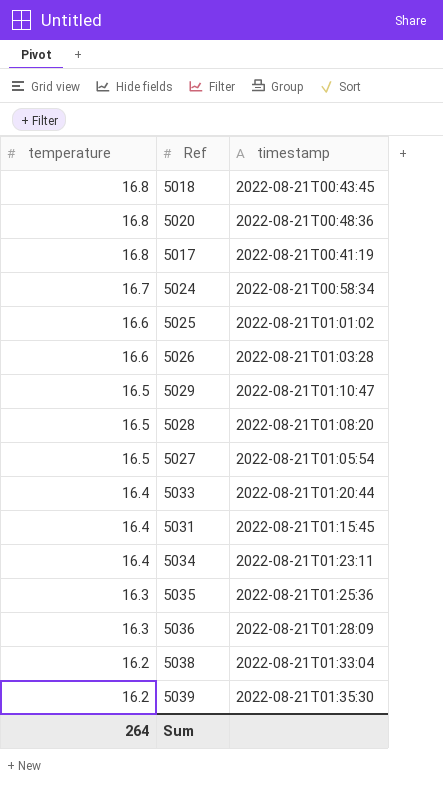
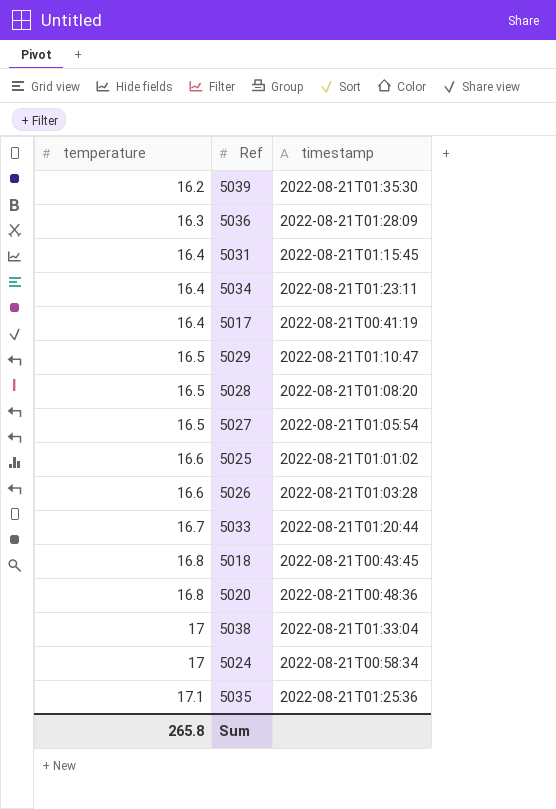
row order: temperature descending -> temperature ascending
5017 | temperature: 16.8 -> 16.4
5033 | temperature: 16.4 -> 16.7
5038 | temperature: 16.2 -> 17
5024 | temperature: 16.7 -> 17
5035 | temperature: 16.3 -> 17.1
Sum | temperature: 264 -> 265.8

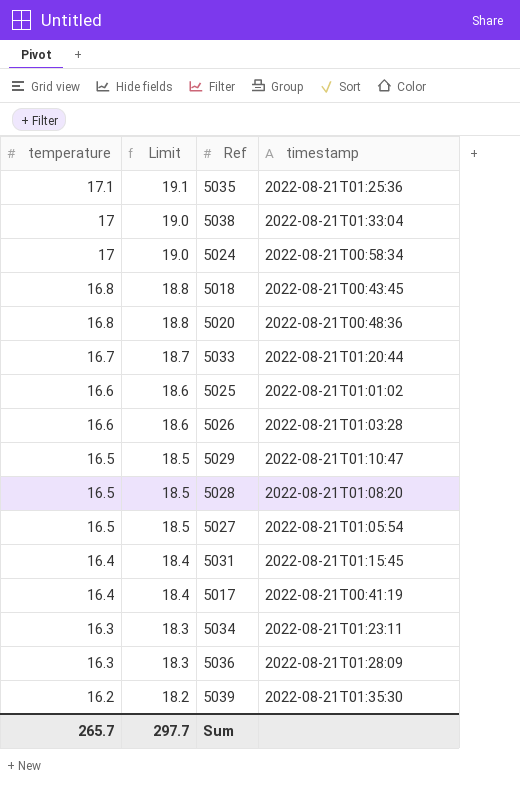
row order: temperature ascending -> temperature descending
column Limit | formula: none -> [temperature] + 2
5034 | temperature: 16.4 -> 16.3
Sum | temperature: 265.8 -> 265.7

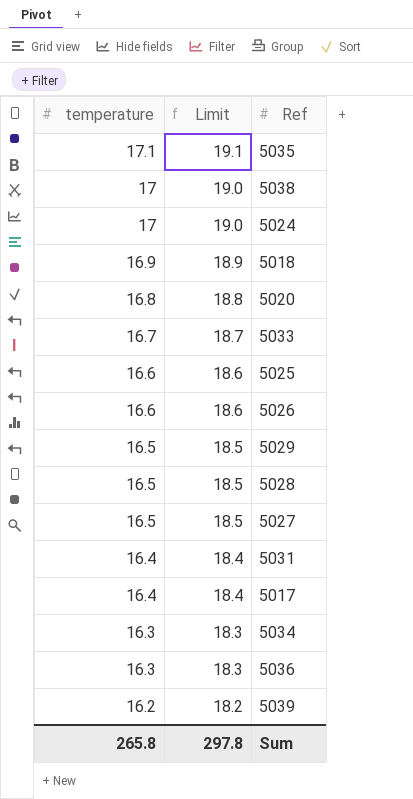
column timestamp | position: 4 -> none
5018 | temperature: 16.8 -> 16.9
5018 | Limit: 18.8 -> 18.9
Sum | temperature: 265.7 -> 265.8
Sum | Limit: 297.7 -> 297.8

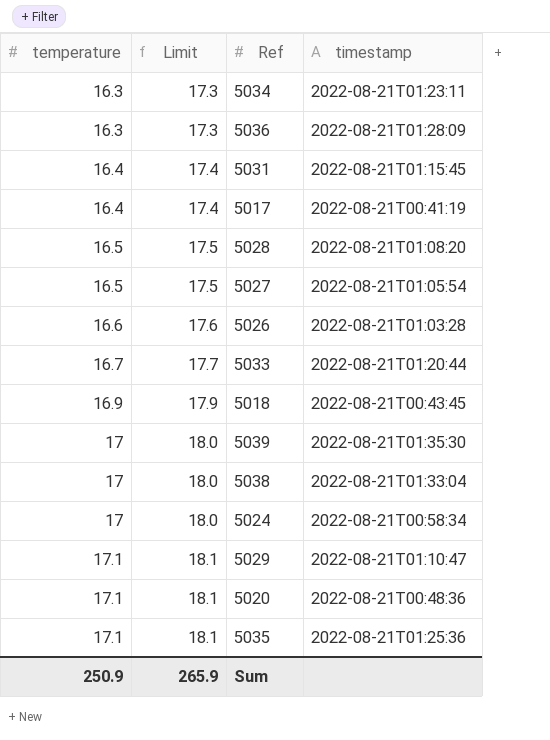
row order: temperature descending -> temperature ascending
column Limit | formula: [temperature] + 2 -> [temperature] + 1
column timestamp | position: none -> 4
row 5025: 16.6 | 18.6 -> none
5039 | temperature: 16.2 -> 17
5029 | temperature: 16.5 -> 17.1
5020 | temperature: 16.8 -> 17.1
Sum | temperature: 265.8 -> 250.9
Sum | Limit: 297.8 -> 265.9

